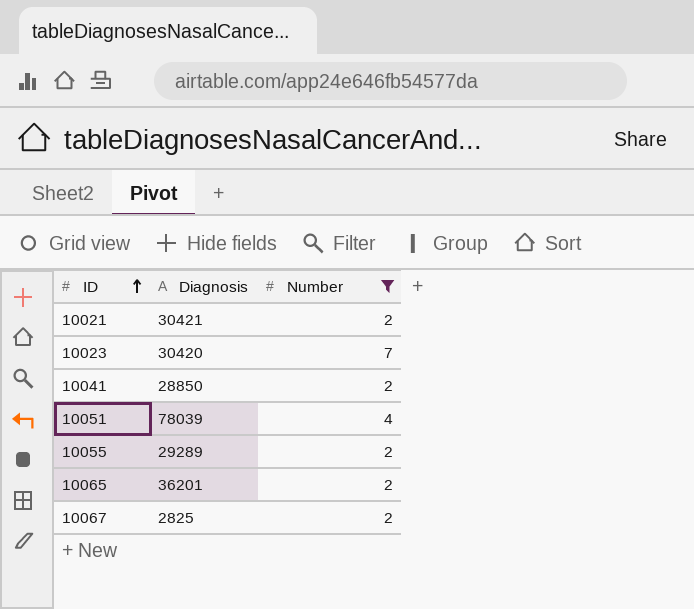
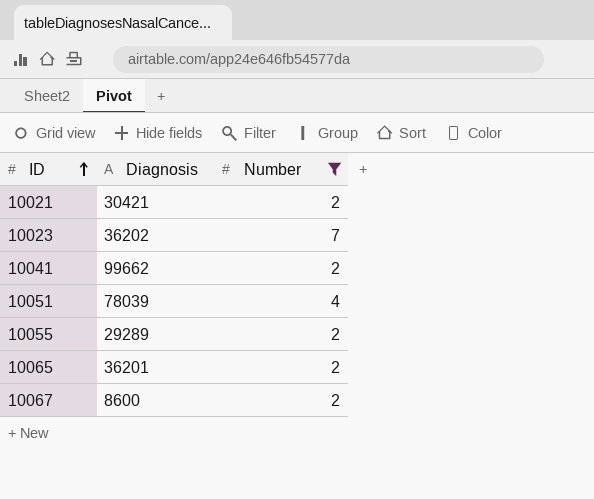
10023 | Diagnosis: 30420 -> 36202
10041 | Diagnosis: 28850 -> 99662
10067 | Diagnosis: 2825 -> 8600

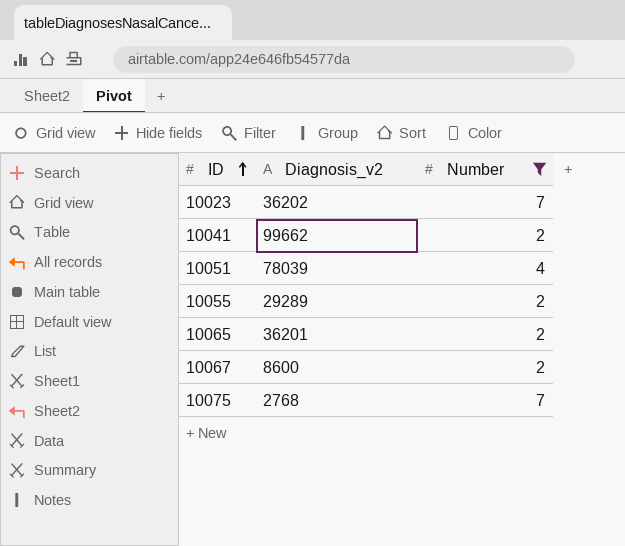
column name: Diagnosis -> Diagnosis_v2
row 10021: 30421 | 2 -> none
row 10075: none -> 2768 | 7

